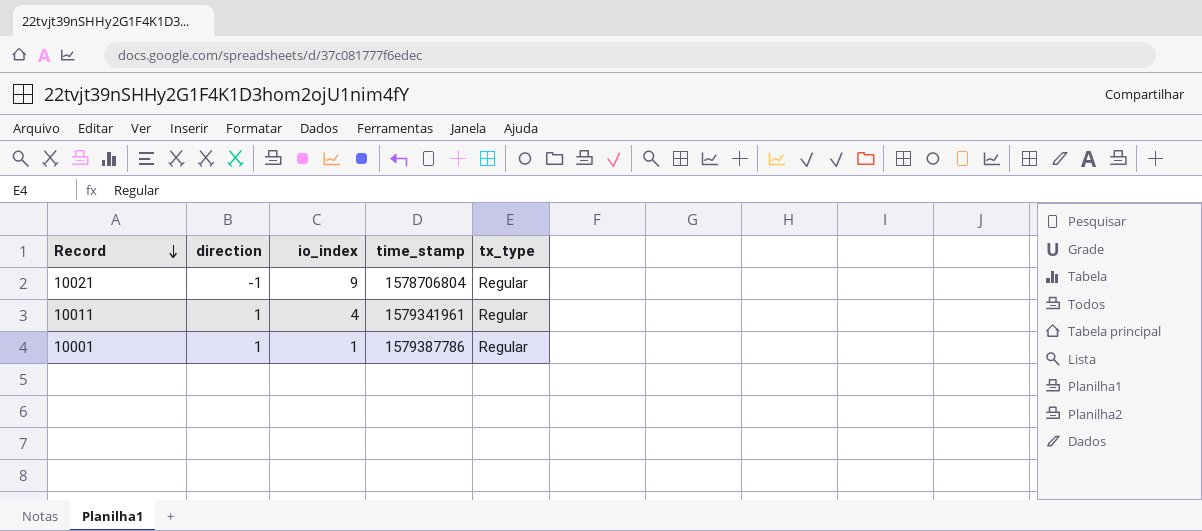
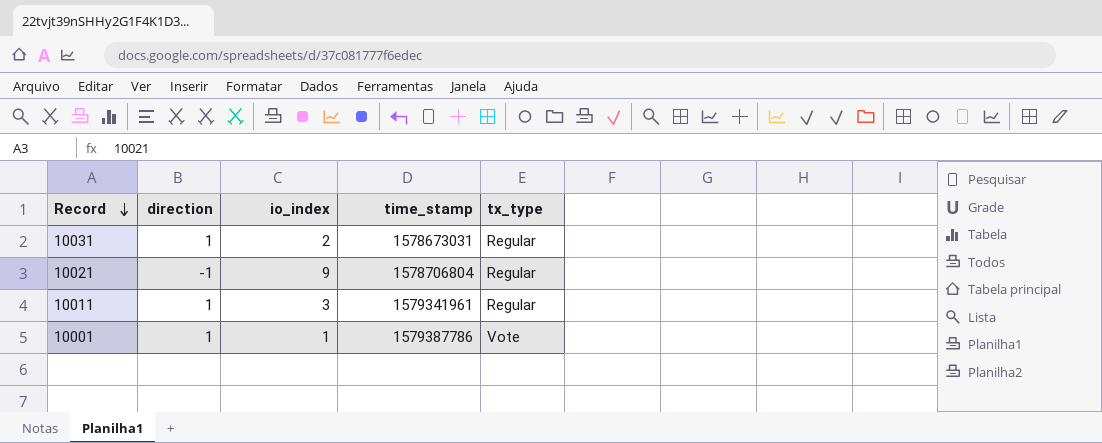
row 10031: none -> 1 | 2 | 1578673031 | Regular
10011 | io_index: 4 -> 3
10001 | tx_type: Regular -> Vote

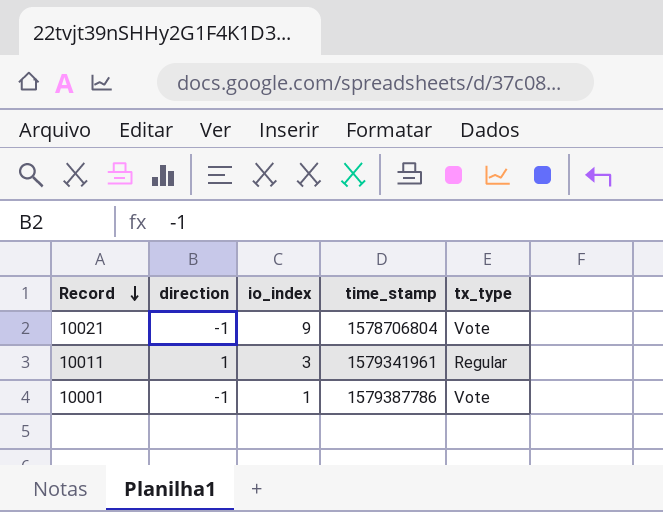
row 10031: 1 | 2 | 1578673031 | Regular -> none
10021 | tx_type: Regular -> Vote
10001 | direction: 1 -> -1

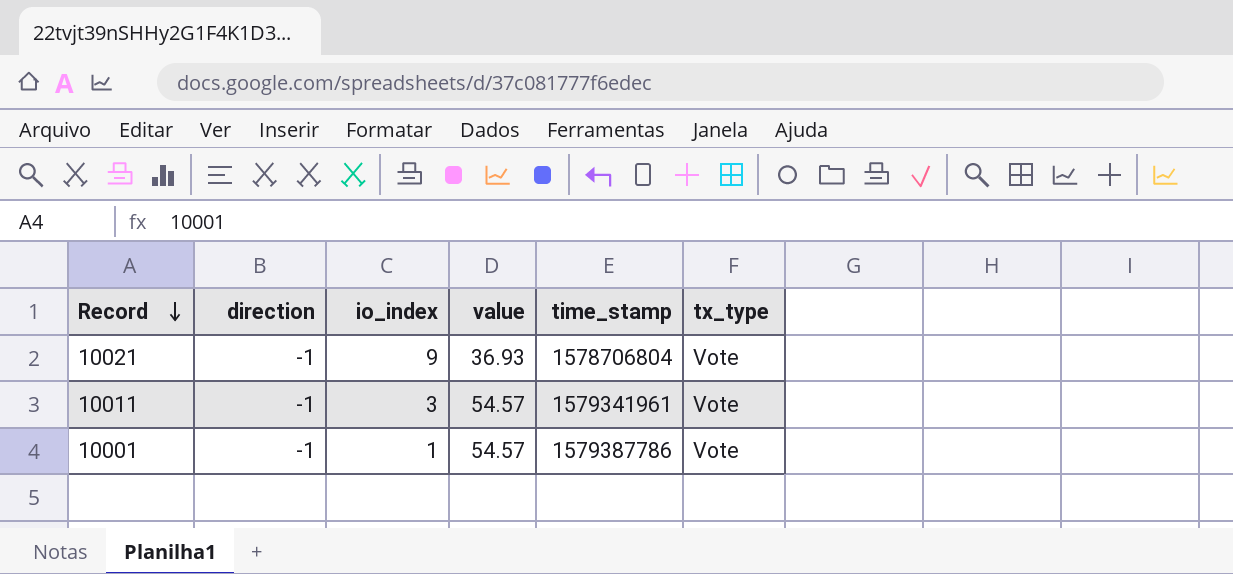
column value | position: none -> 4
10011 | direction: 1 -> -1
10011 | tx_type: Regular -> Vote

